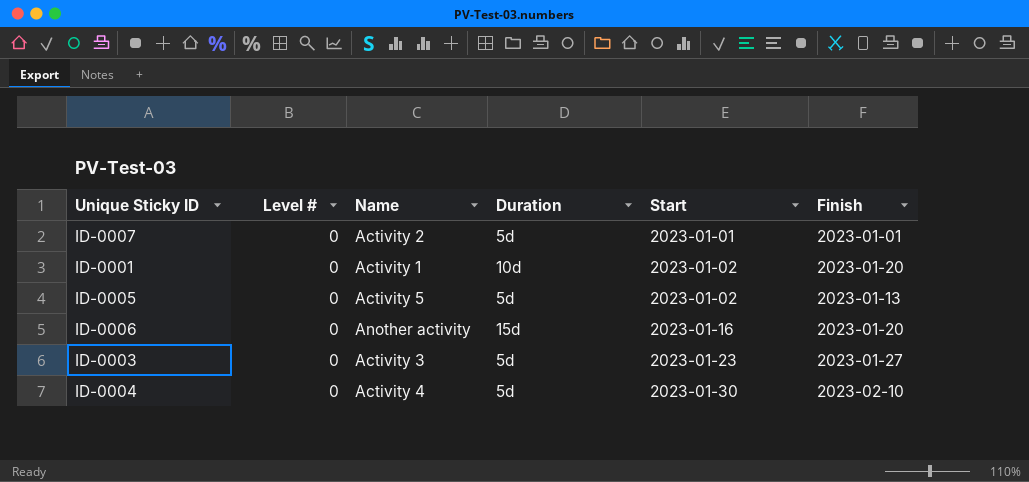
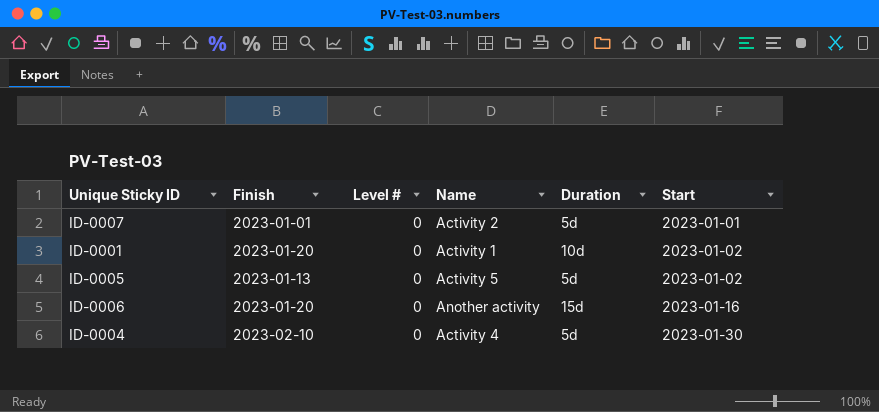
column Finish | position: 6 -> 2
row ID-0003: 0 | Activity 3 | 5d | 2023-01-23 | 2023-01-27 -> none

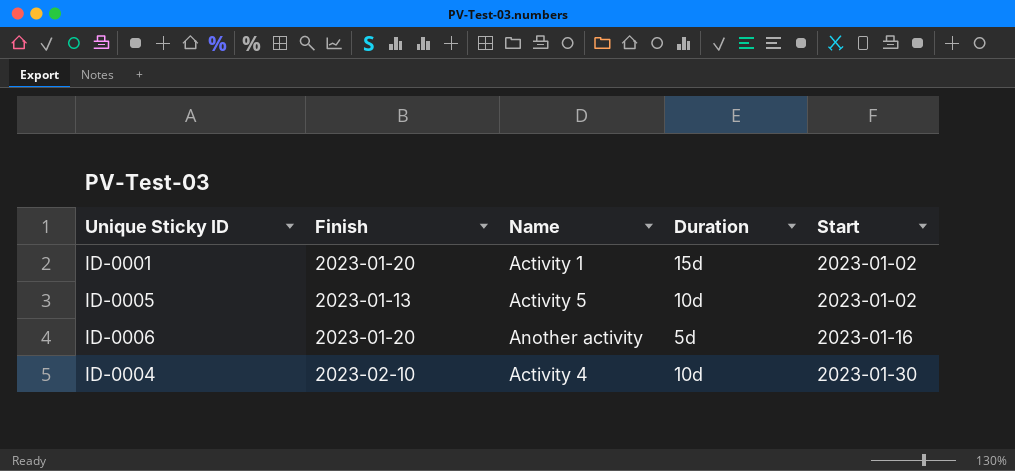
column Level # | position: 3 -> none
row ID-0007: 2023-01-01 | 0 | Activity 2 | 5d | 2023-01-01 -> none
ID-0001 | Duration: 10d -> 15d
ID-0005 | Duration: 5d -> 10d
ID-0006 | Duration: 15d -> 5d
ID-0004 | Duration: 5d -> 10d

